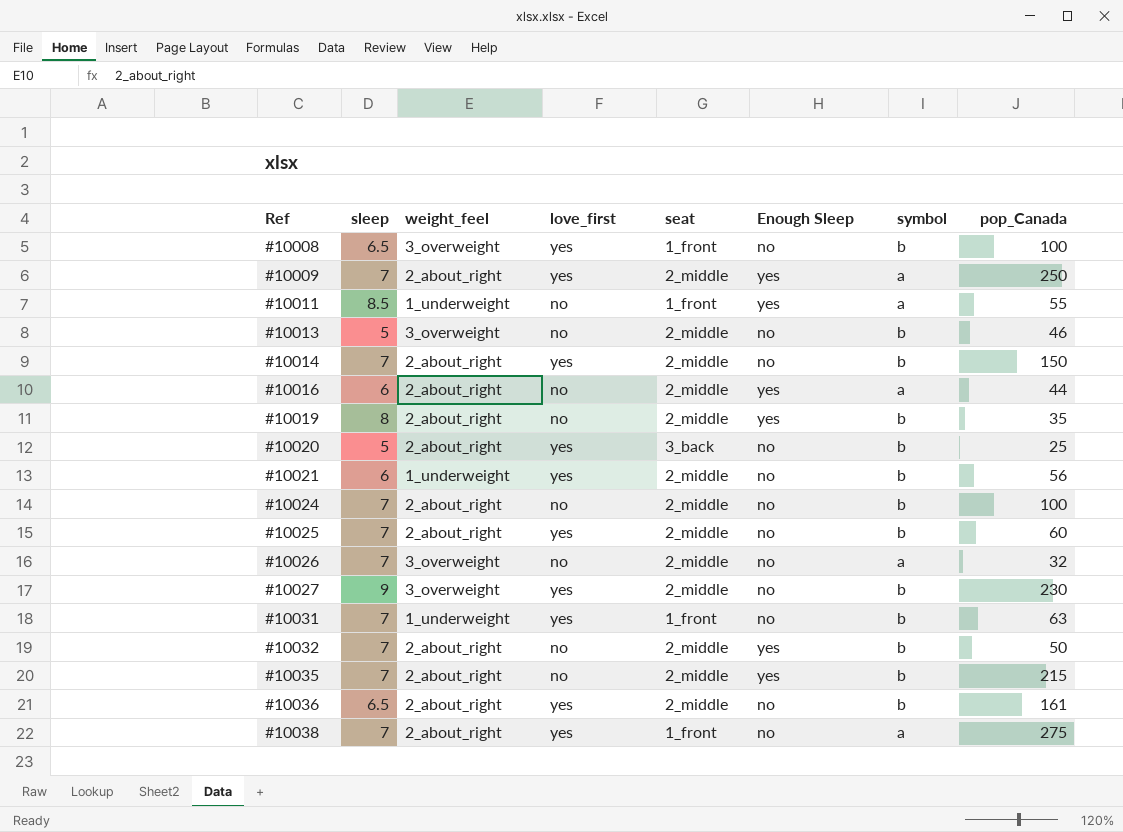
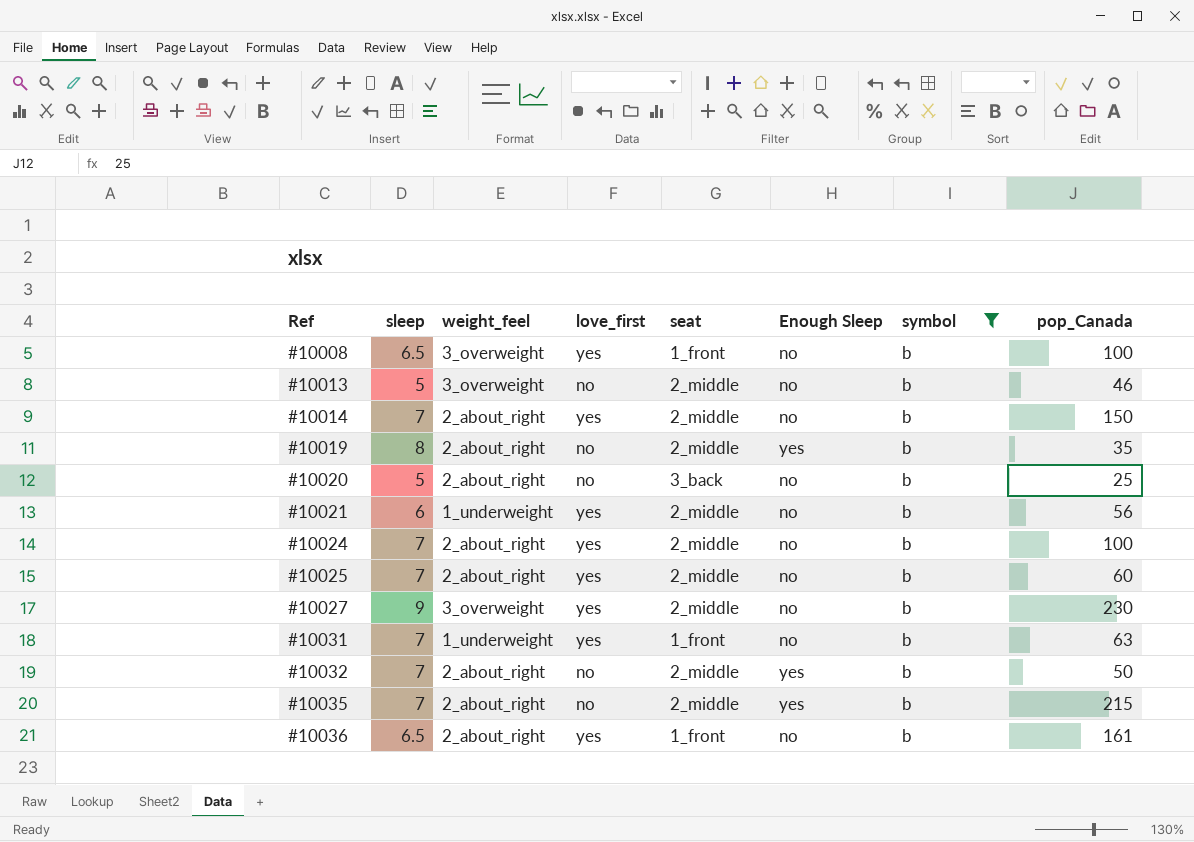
filter: none -> symbol = b
#10020 | love_first: yes -> no
#10024 | love_first: no -> yes
#10036 | seat: 2_middle -> 1_front

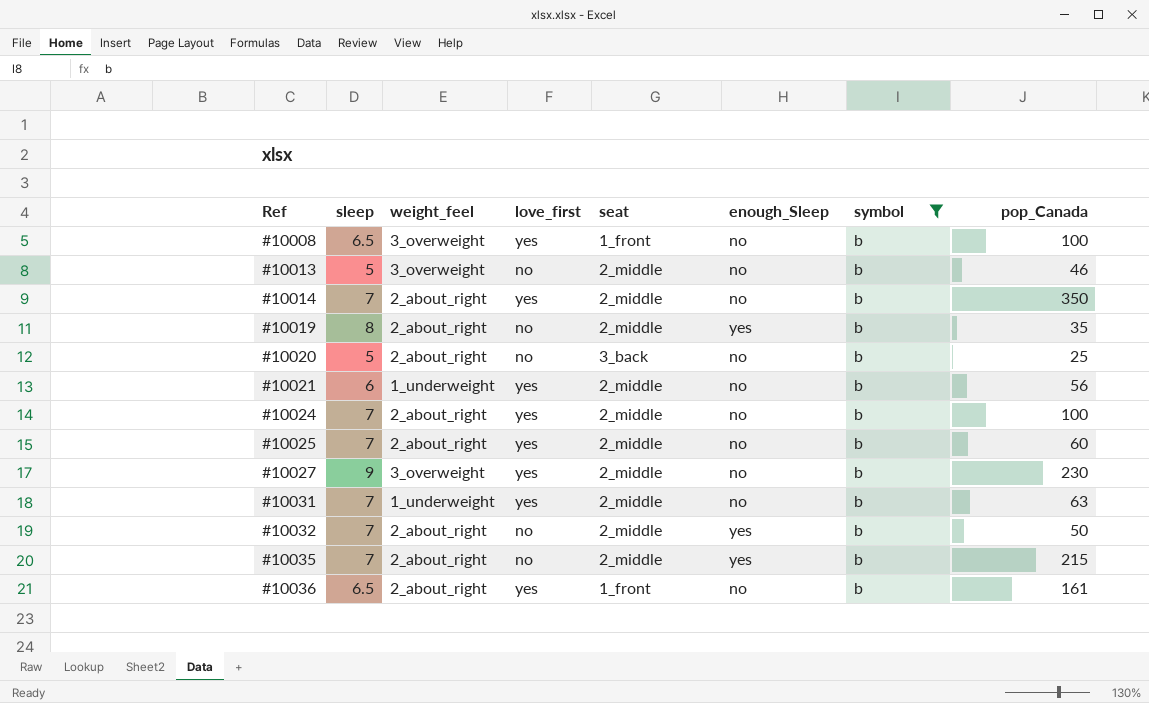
column name: Enough Sleep -> enough_Sleep
#10014 | pop_Canada: 150 -> 350
#10031 | seat: 1_front -> 2_middle

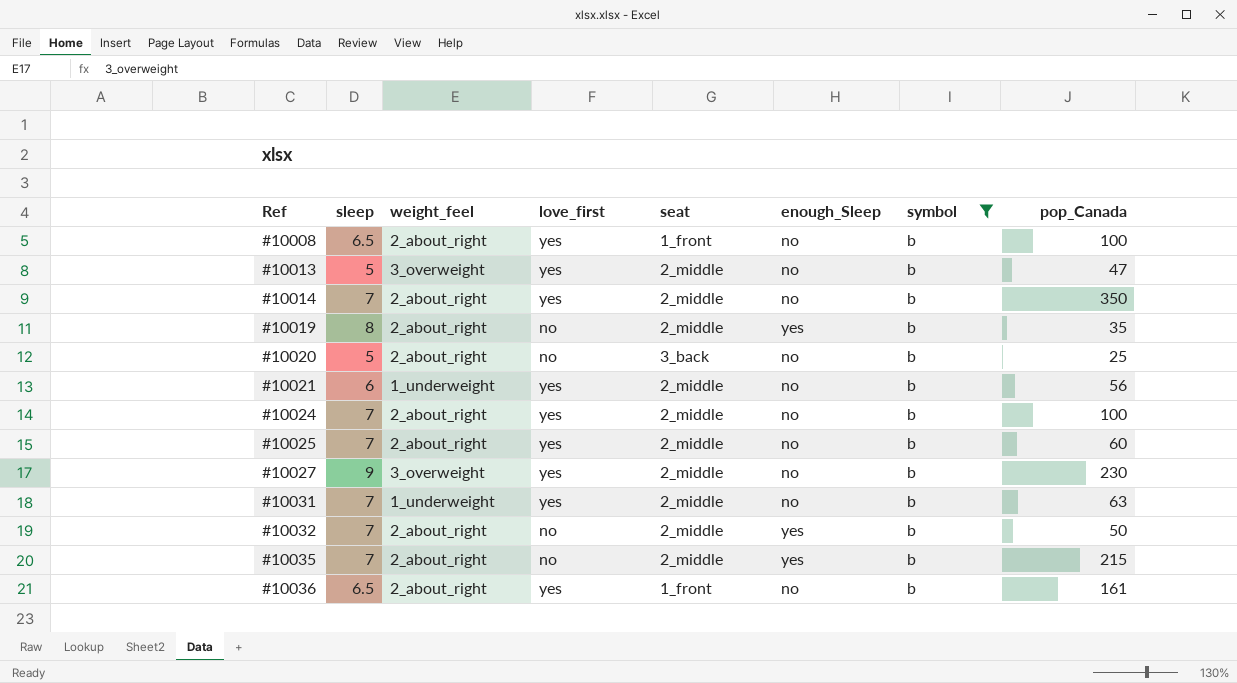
#10008 | weight_feel: 3_overweight -> 2_about_right
#10013 | love_first: no -> yes
#10013 | pop_Canada: 46 -> 47

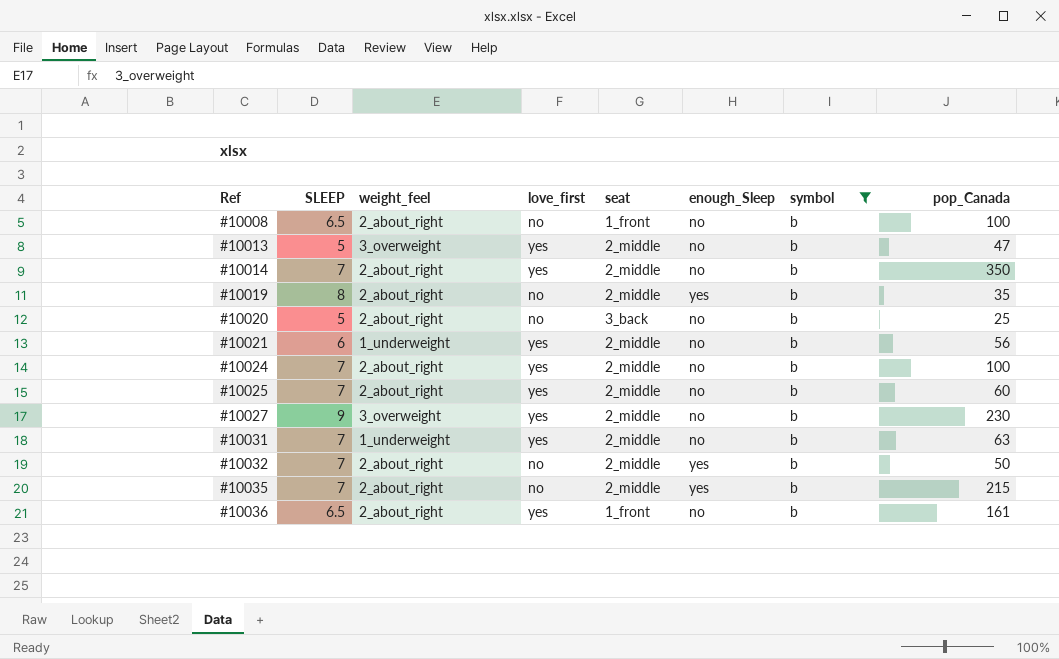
column name: sleep -> SLEEP
#10008 | love_first: yes -> no

